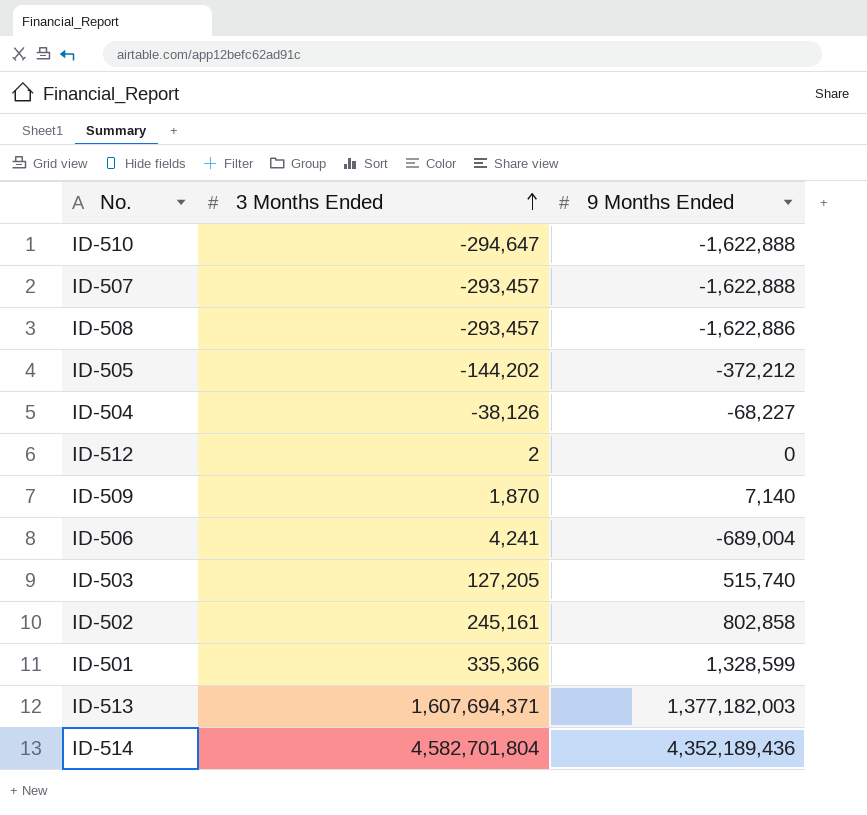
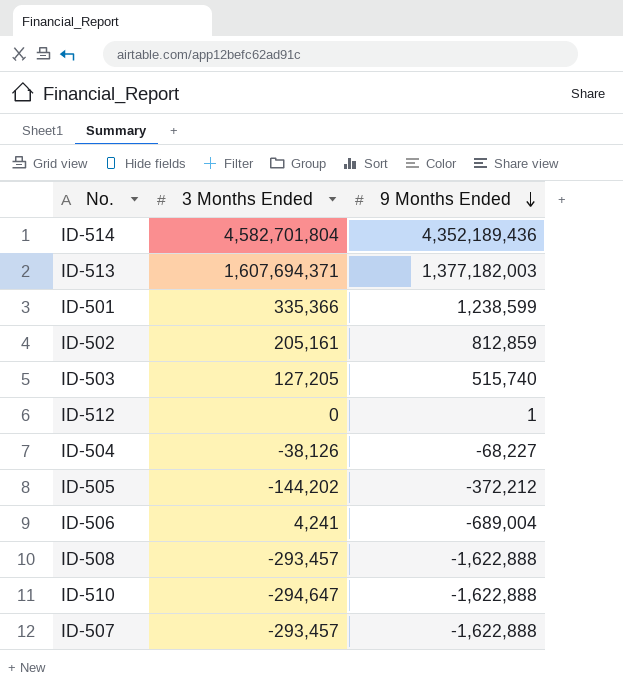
row order: 3 Months Ended ascending -> 9 Months Ended descending
row ID-509: 1,870 | 7,140 -> none
ID-501 | 9 Months Ended: 1,328,599 -> 1,238,599
ID-502 | 3 Months Ended: 245,161 -> 205,161
ID-502 | 9 Months Ended: 802,858 -> 812,859
ID-512 | 3 Months Ended: 2 -> 0
ID-512 | 9 Months Ended: 0 -> 1
ID-508 | 9 Months Ended: -1,622,886 -> -1,622,888

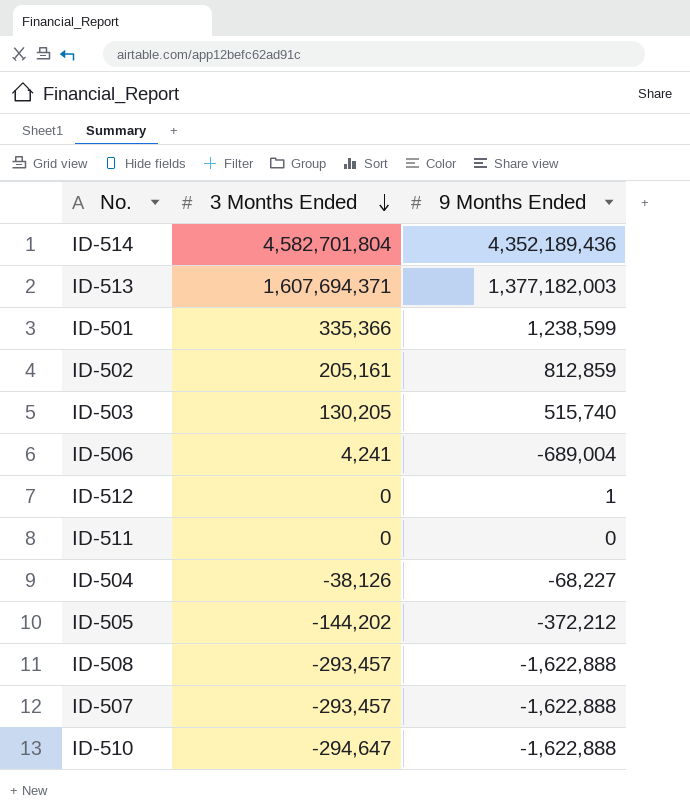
row order: 9 Months Ended descending -> 3 Months Ended descending
ID-503 | 3 Months Ended: 127,205 -> 130,205
row ID-511: none -> 0 | 0

